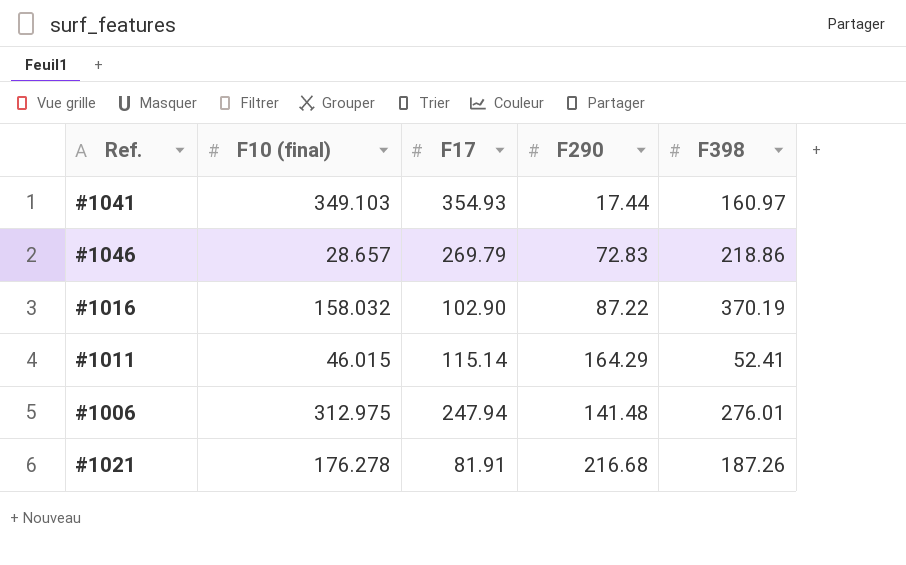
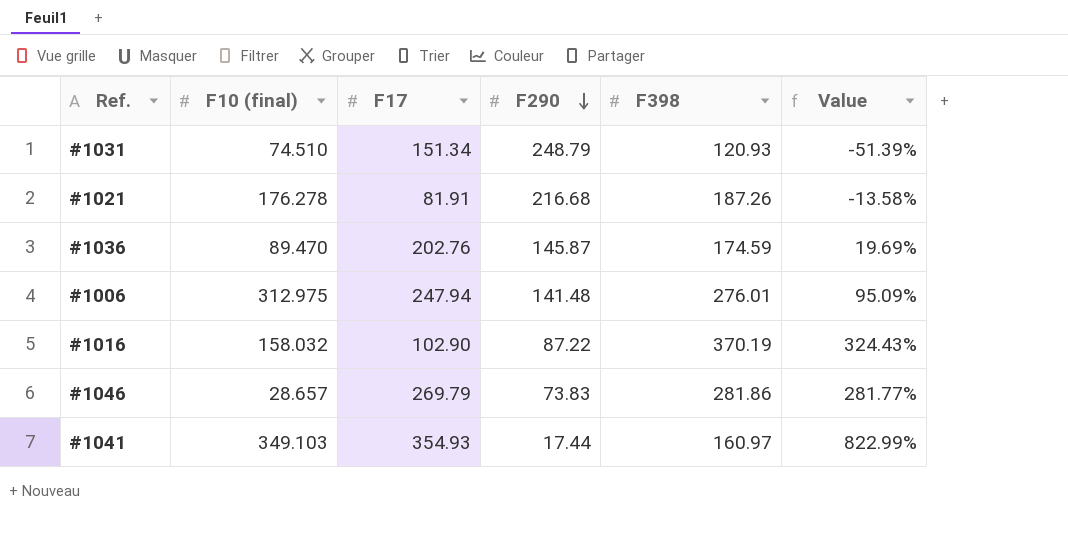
row order: none -> F290 descending
column Value | formula: none -> ([F398] - [F290]) / [F290]
row #1011: 46.015 | 115.14 | 164.29 | 52.41 -> none
row #1031: none -> 74.510 | 151.34 | 248.79 | 120.93 | -51.39%
row #1036: none -> 89.470 | 202.76 | 145.87 | 174.59 | 19.69%
#1046 | F290: 72.83 -> 73.83
#1046 | F398: 218.86 -> 281.86

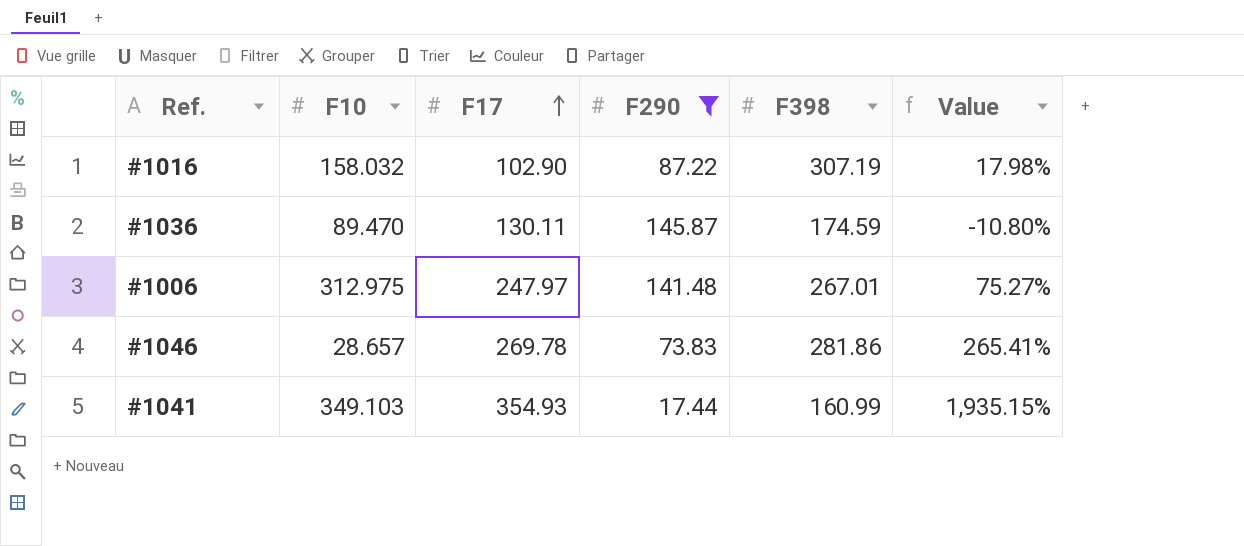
filter: none -> F290 <= 145.87
row order: F290 descending -> F17 ascending
column name: F10 (final) -> F10
column Value | formula: ([F398] - [F290]) / [F290] -> ([F17] - [F290]) / [F290]
#1016 | F398: 370.19 -> 307.19
#1036 | F17: 202.76 -> 130.11
#1006 | F17: 247.94 -> 247.97
#1006 | F398: 276.01 -> 267.01
#1046 | F17: 269.79 -> 269.78
#1041 | F398: 160.97 -> 160.99

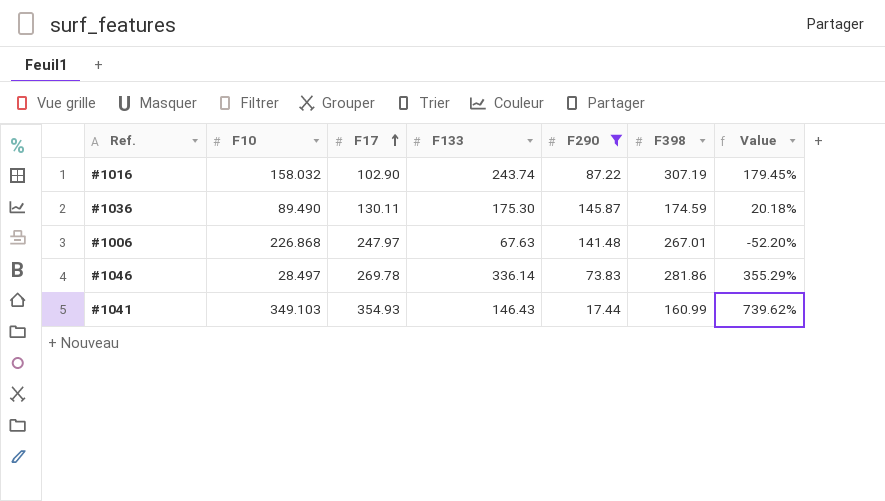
column F133 | position: none -> 4
column Value | formula: ([F17] - [F290]) / [F290] -> ([F133] - [F290]) / [F290]
#1036 | F10: 89.470 -> 89.490
#1006 | F10: 312.975 -> 226.868
#1046 | F10: 28.657 -> 28.497

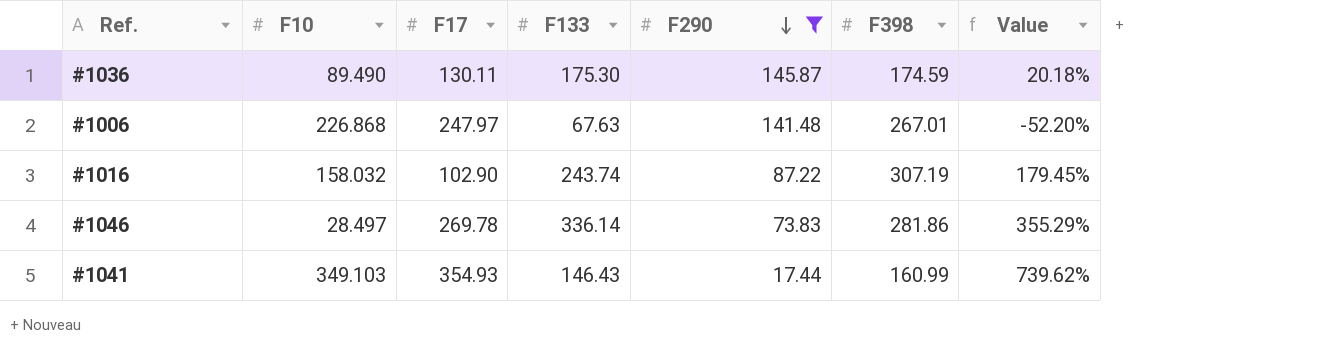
row order: F17 ascending -> F290 descending

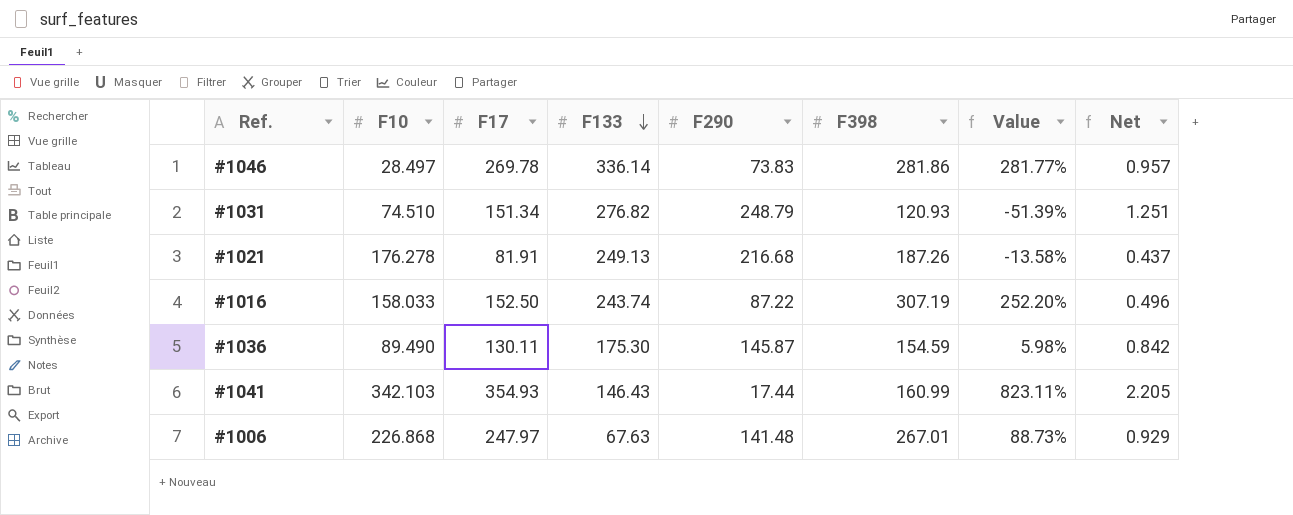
filter: F290 <= 145.87 -> none
row order: F290 descending -> F133 descending
column Value | formula: ([F133] - [F290]) / [F290] -> ([F398] - [F290]) / [F290]
column Net | formula: none -> [F17] / [F398]
#1016 | F10: 158.032 -> 158.033
#1016 | F17: 102.90 -> 152.50
#1036 | F398: 174.59 -> 154.59
#1041 | F10: 349.103 -> 342.103

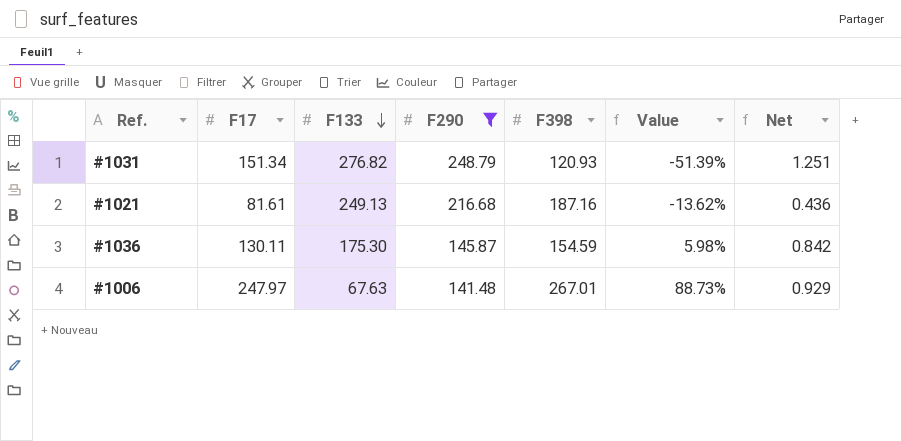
filter: none -> F290 >= 141.48
column F10 | position: 2 -> none
#1021 | F17: 81.91 -> 81.61
#1021 | F398: 187.26 -> 187.16
#1021 | Value: -13.58% -> -13.62%
#1021 | Net: 0.437 -> 0.436

